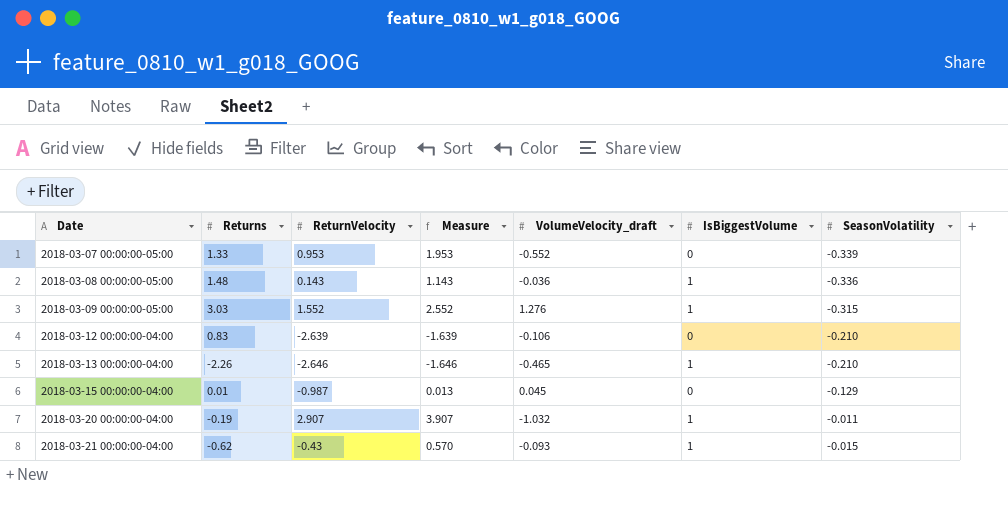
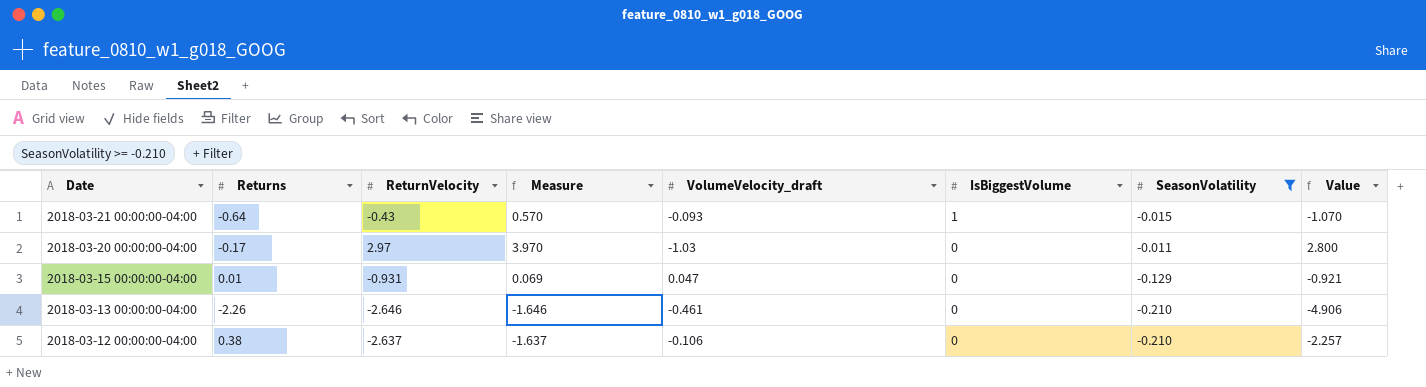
filter: none -> SeasonVolatility >= -0.210
row order: Date ascending -> Date descending
column Value | formula: none -> [Returns] + [ReturnVelocity]
2018-03-21 00:00:00-04:00 | Returns: -0.62 -> -0.64
2018-03-20 00:00:00-04:00 | Returns: -0.19 -> -0.17
2018-03-20 00:00:00-04:00 | ReturnVelocity: 2.907 -> 2.97
2018-03-20 00:00:00-04:00 | Measure: 3.907 -> 3.970
2018-03-20 00:00:00-04:00 | VolumeVelocity_draft: -1.032 -> -1.03
2018-03-20 00:00:00-04:00 | IsBiggestVolume: 1 -> 0
2018-03-15 00:00:00-04:00 | ReturnVelocity: -0.987 -> -0.931
2018-03-15 00:00:00-04:00 | Measure: 0.013 -> 0.069
2018-03-15 00:00:00-04:00 | VolumeVelocity_draft: 0.045 -> 0.047
2018-03-13 00:00:00-04:00 | VolumeVelocity_draft: -0.465 -> -0.461
2018-03-13 00:00:00-04:00 | IsBiggestVolume: 1 -> 0
2018-03-12 00:00:00-04:00 | Returns: 0.83 -> 0.38
2018-03-12 00:00:00-04:00 | ReturnVelocity: -2.639 -> -2.637
2018-03-12 00:00:00-04:00 | Measure: -1.639 -> -1.637

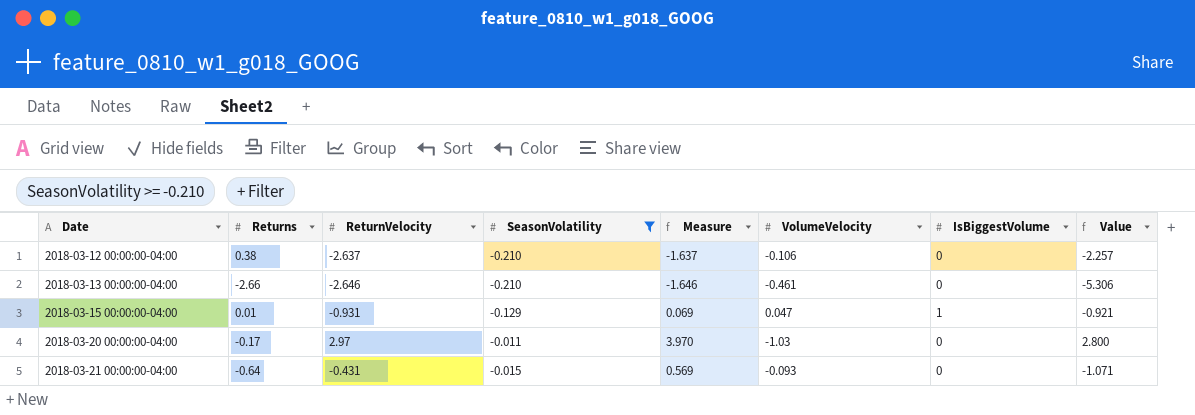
row order: Date descending -> Date ascending
column SeasonVolatility | position: 7 -> 4
column name: VolumeVelocity_draft -> VolumeVelocity
2018-03-13 00:00:00-04:00 | Returns: -2.26 -> -2.66
2018-03-13 00:00:00-04:00 | Value: -4.906 -> -5.306
2018-03-15 00:00:00-04:00 | IsBiggestVolume: 0 -> 1
2018-03-21 00:00:00-04:00 | ReturnVelocity: -0.43 -> -0.431
2018-03-21 00:00:00-04:00 | Measure: 0.570 -> 0.569
2018-03-21 00:00:00-04:00 | IsBiggestVolume: 1 -> 0
2018-03-21 00:00:00-04:00 | Value: -1.070 -> -1.071

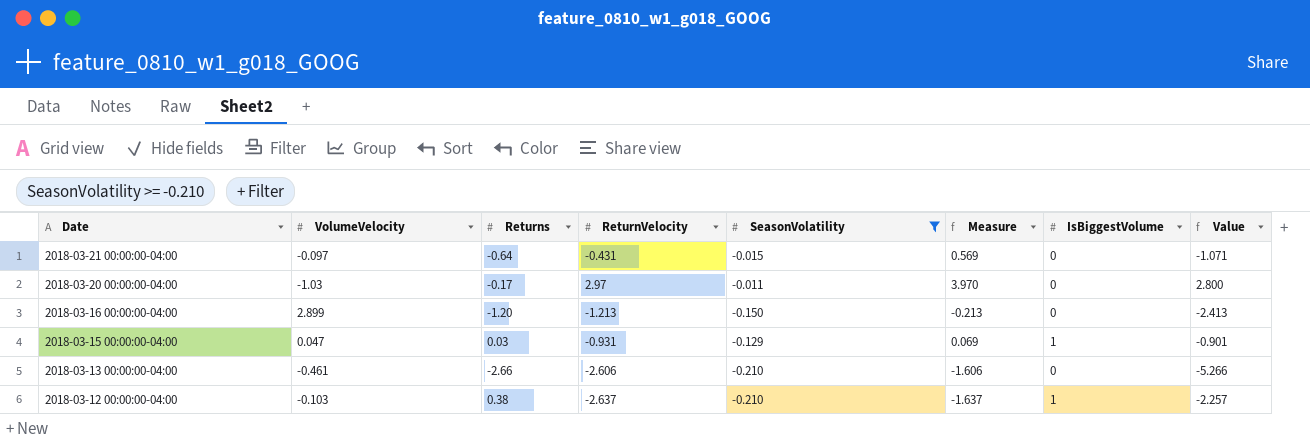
row order: Date ascending -> Date descending
column VolumeVelocity | position: 6 -> 2
2018-03-21 00:00:00-04:00 | VolumeVelocity: -0.093 -> -0.097
row 2018-03-16 00:00:00-04:00: none -> 2.899 | -1.20 | -1.213 | -0.150 | -0.213 | 0 | -2.413
2018-03-15 00:00:00-04:00 | Returns: 0.01 -> 0.03
2018-03-15 00:00:00-04:00 | Value: -0.921 -> -0.901
2018-03-13 00:00:00-04:00 | ReturnVelocity: -2.646 -> -2.606
2018-03-13 00:00:00-04:00 | Measure: -1.646 -> -1.606
2018-03-13 00:00:00-04:00 | Value: -5.306 -> -5.266
2018-03-12 00:00:00-04:00 | VolumeVelocity: -0.106 -> -0.103
2018-03-12 00:00:00-04:00 | IsBiggestVolume: 0 -> 1

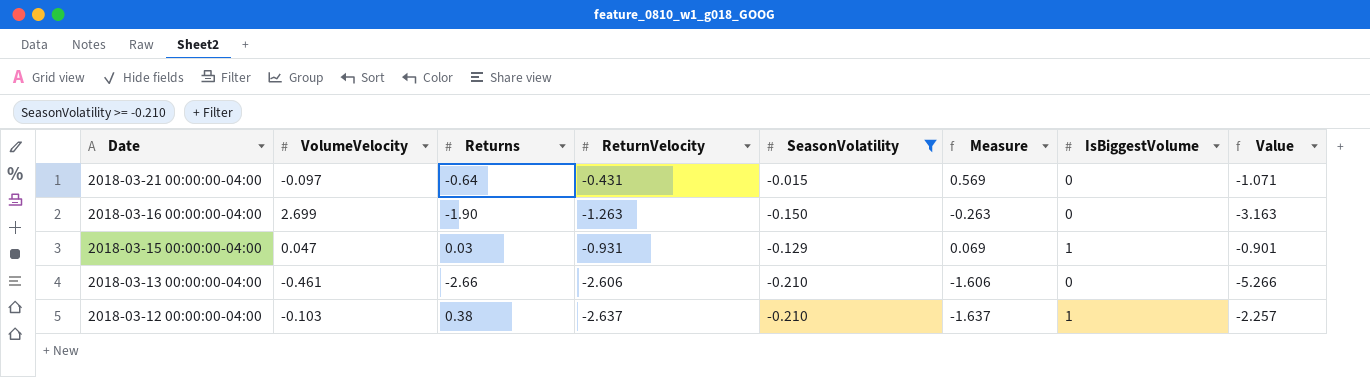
row 2018-03-20 00:00:00-04:00: -1.03 | -0.17 | 2.97 | -0.011 | 3.970 | 0 | 2.800 -> none
2018-03-16 00:00:00-04:00 | VolumeVelocity: 2.899 -> 2.699
2018-03-16 00:00:00-04:00 | Returns: -1.20 -> -1.90
2018-03-16 00:00:00-04:00 | ReturnVelocity: -1.213 -> -1.263
2018-03-16 00:00:00-04:00 | Measure: -0.213 -> -0.263
2018-03-16 00:00:00-04:00 | Value: -2.413 -> -3.163

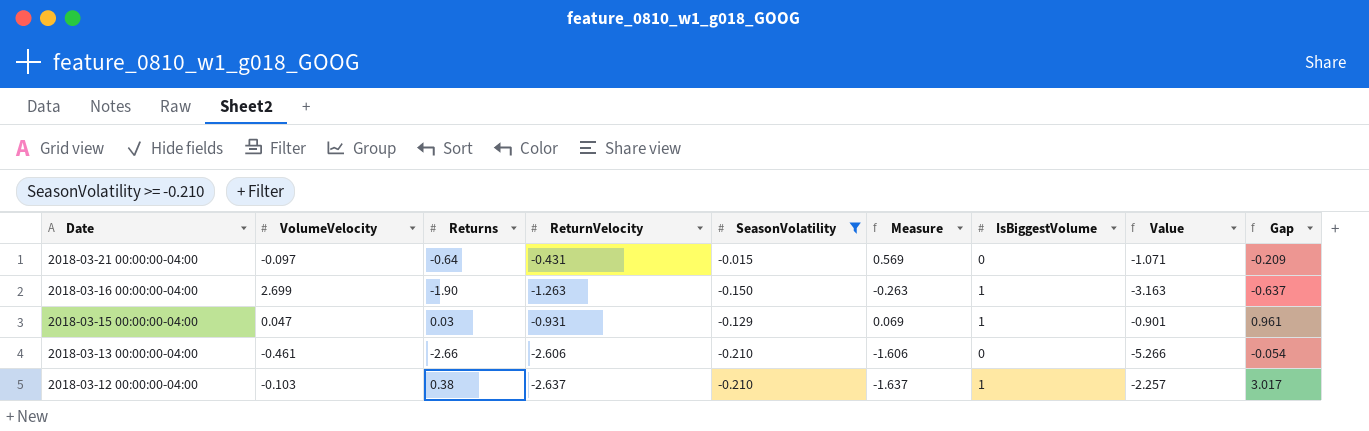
column Gap | formula: none -> [Returns] - [ReturnVelocity]
2018-03-16 00:00:00-04:00 | IsBiggestVolume: 0 -> 1

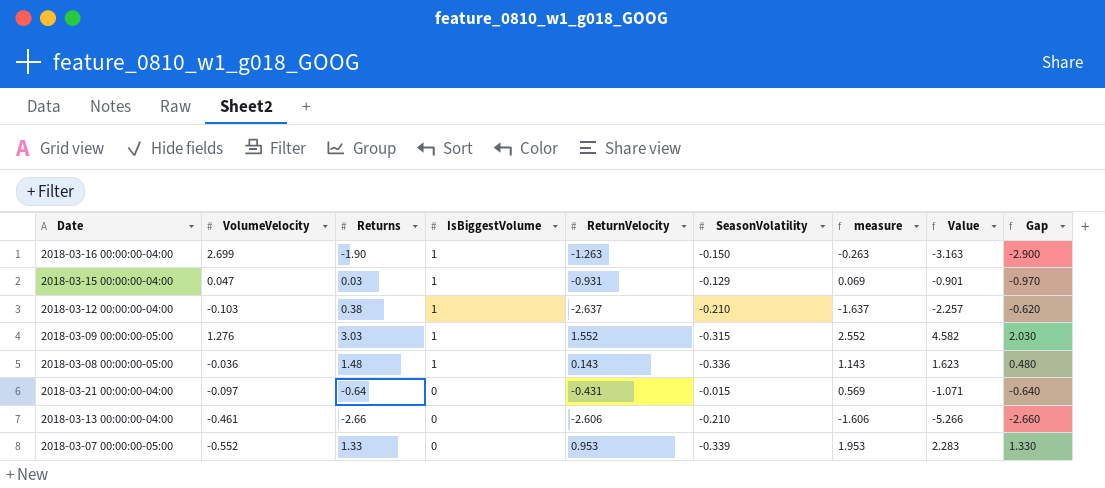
filter: SeasonVolatility >= -0.210 -> none
row order: Date descending -> IsBiggestVolume descending
column IsBiggestVolume | position: 7 -> 4
column name: Measure -> measure
column Gap | formula: [Returns] - [ReturnVelocity] -> [Returns] - [IsBiggestVolume]

